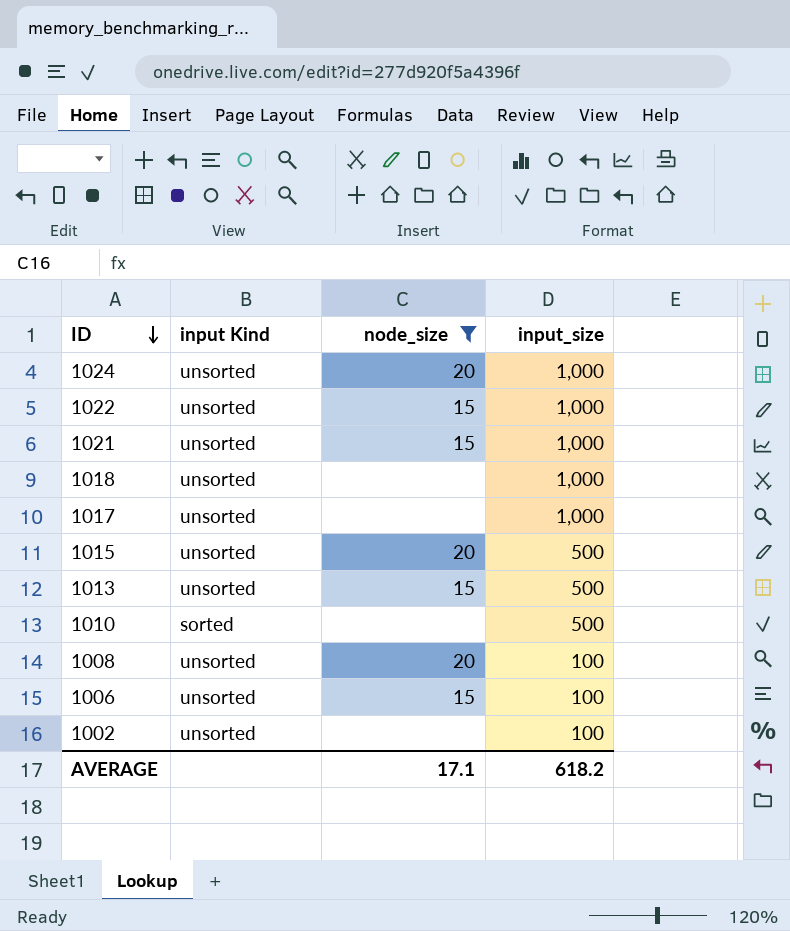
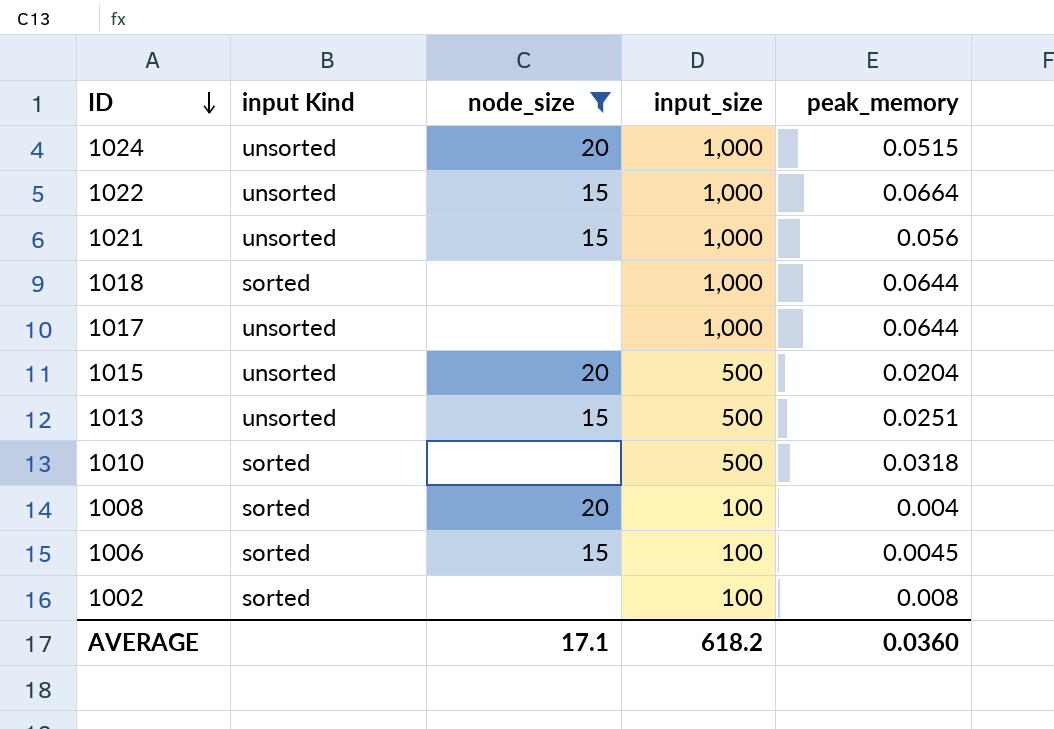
column peak_memory | position: none -> 5
1018 | input Kind: unsorted -> sorted
1008 | input Kind: unsorted -> sorted
1006 | input Kind: unsorted -> sorted
1002 | input Kind: unsorted -> sorted

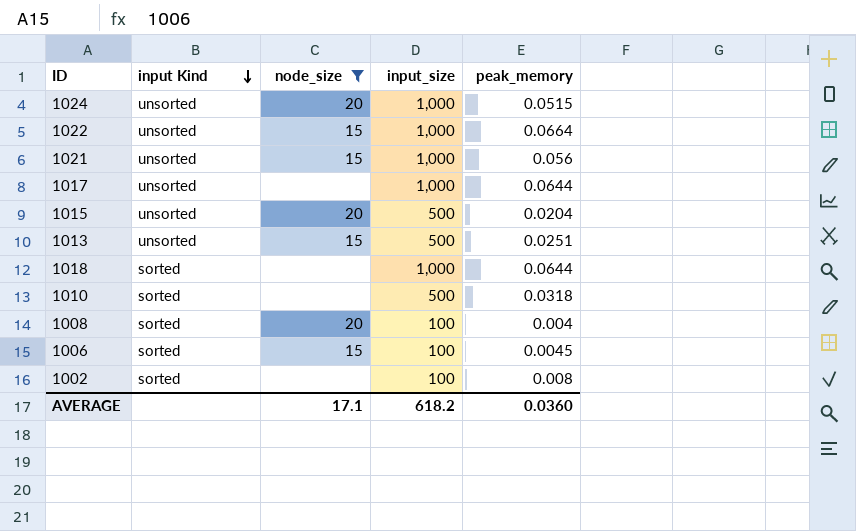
row order: ID descending -> input Kind descending

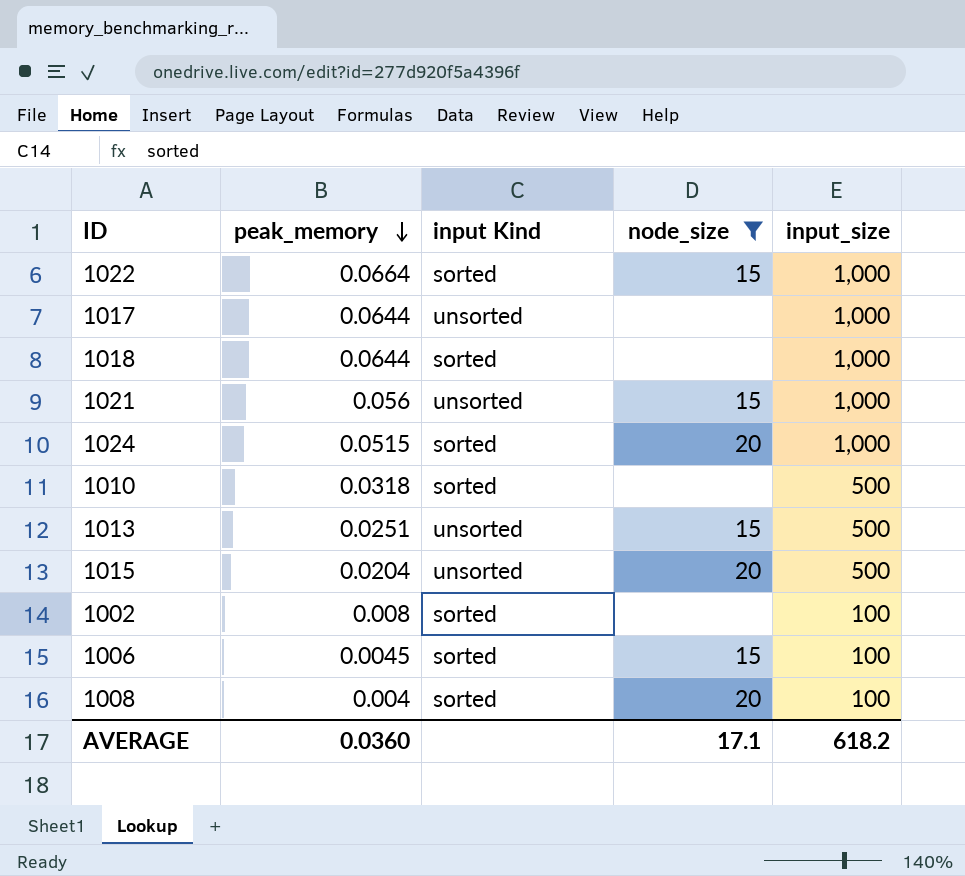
row order: input Kind descending -> peak_memory descending
column peak_memory | position: 5 -> 2
1022 | input Kind: unsorted -> sorted
1024 | input Kind: unsorted -> sorted

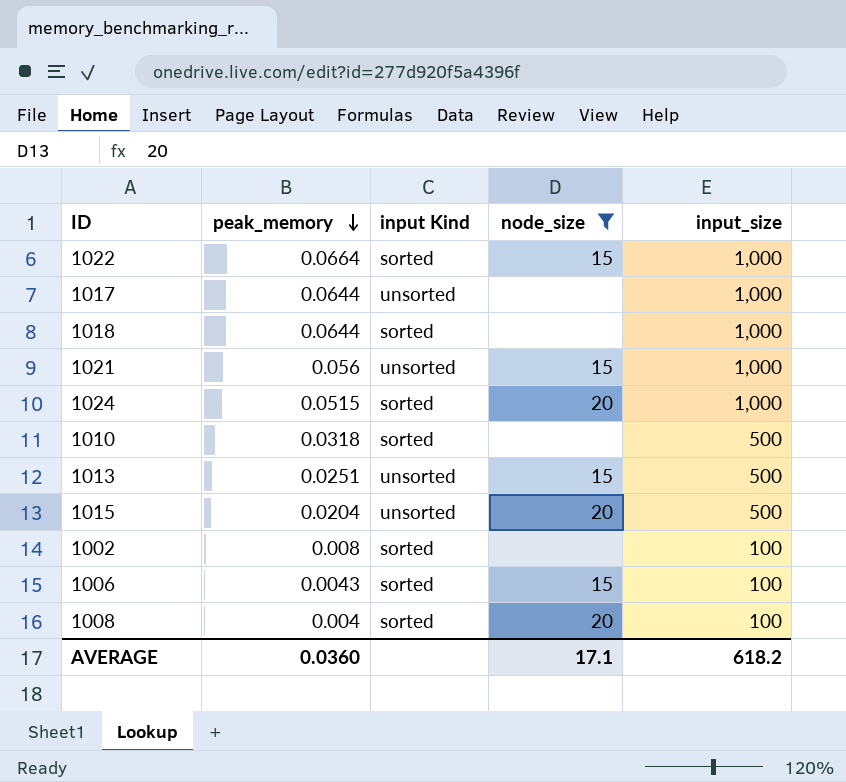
1006 | peak_memory: 0.0045 -> 0.0043

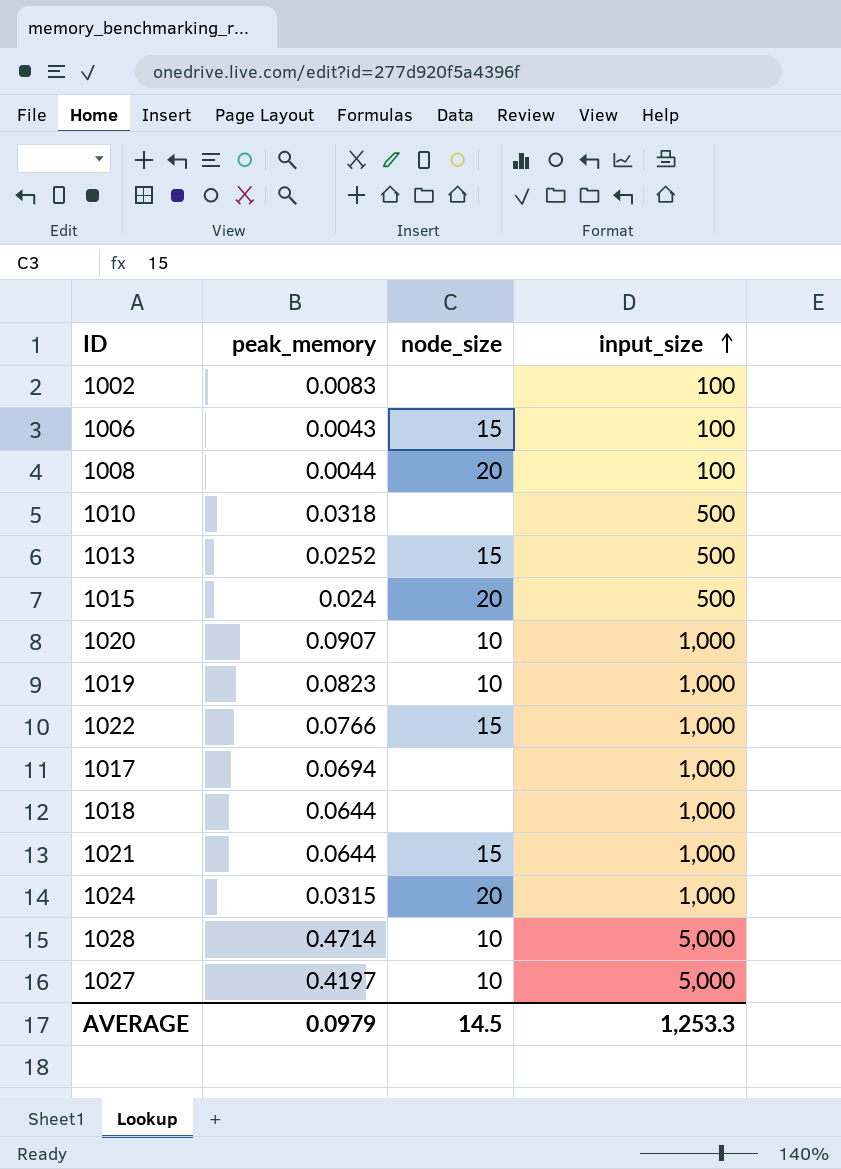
filter: node_size != 10 -> none
row order: peak_memory descending -> input_size ascending
column input Kind | position: 3 -> none
1002 | peak_memory: 0.008 -> 0.0083
1008 | peak_memory: 0.004 -> 0.0044
1013 | peak_memory: 0.0251 -> 0.0252
1015 | peak_memory: 0.0204 -> 0.024
1022 | peak_memory: 0.0664 -> 0.0766
1017 | peak_memory: 0.0644 -> 0.0694
1021 | peak_memory: 0.056 -> 0.0644
1024 | peak_memory: 0.0515 -> 0.0315
AVERAGE | peak_memory: 0.0360 -> 0.0979
AVERAGE | node_size: 17.1 -> 14.5
AVERAGE | input_size: 618.2 -> 1,253.3

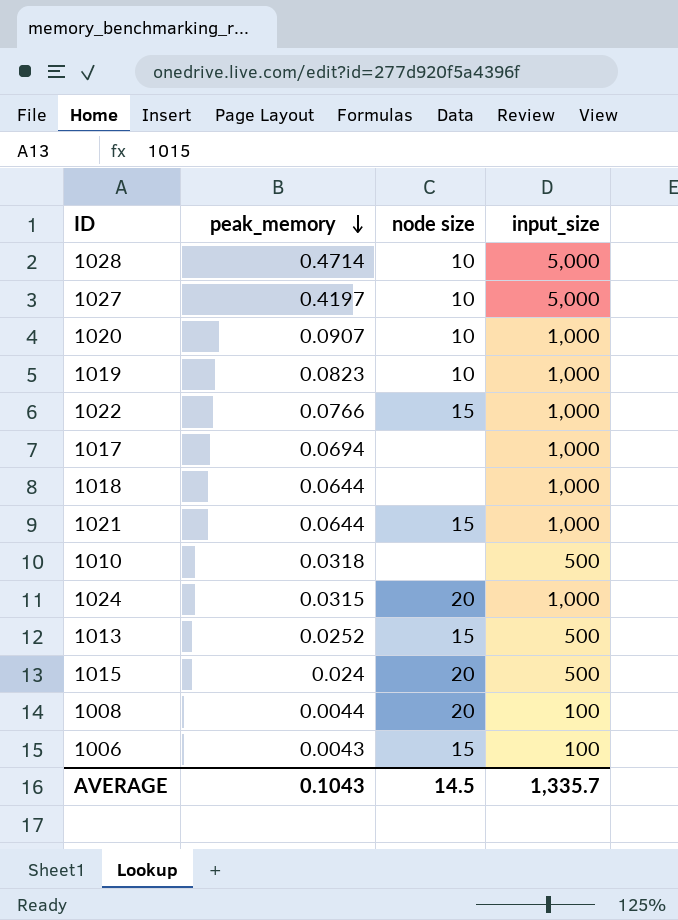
row order: input_size ascending -> peak_memory descending
column name: node_size -> node size
row 1002: 0.0083 | none | 100 -> none
AVERAGE | peak_memory: 0.0979 -> 0.1043
AVERAGE | input_size: 1,253.3 -> 1,335.7

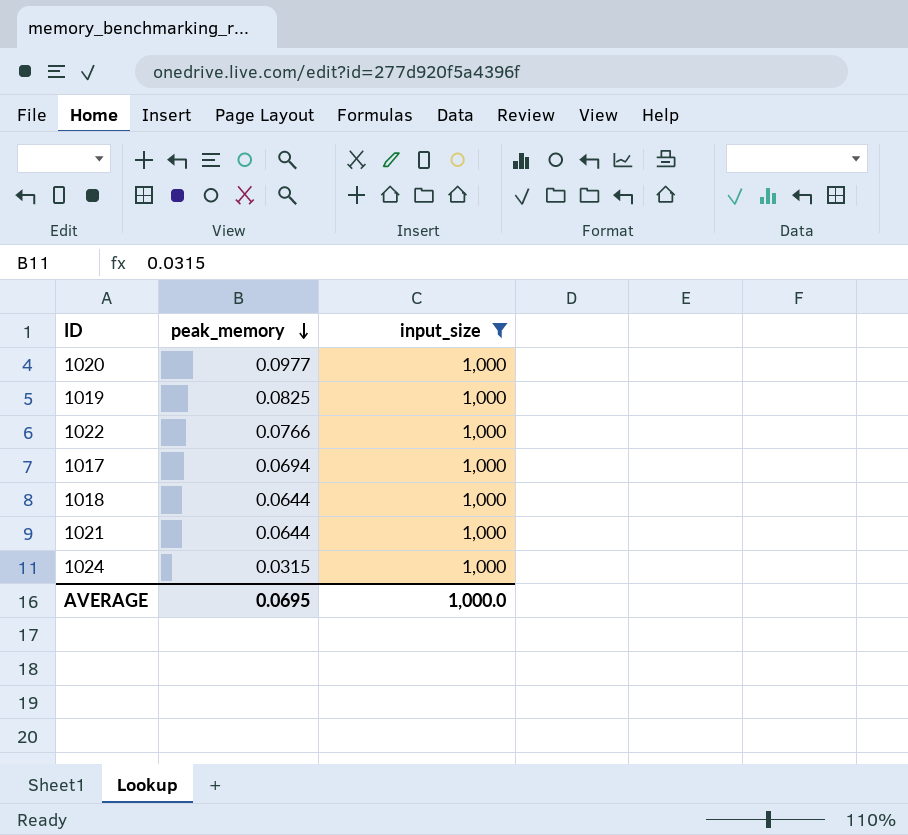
filter: none -> input_size = 1,000
column node size | position: 3 -> none
1020 | peak_memory: 0.0907 -> 0.0977
1019 | peak_memory: 0.0823 -> 0.0825
AVERAGE | peak_memory: 0.1043 -> 0.0695
AVERAGE | input_size: 1,335.7 -> 1,000.0

